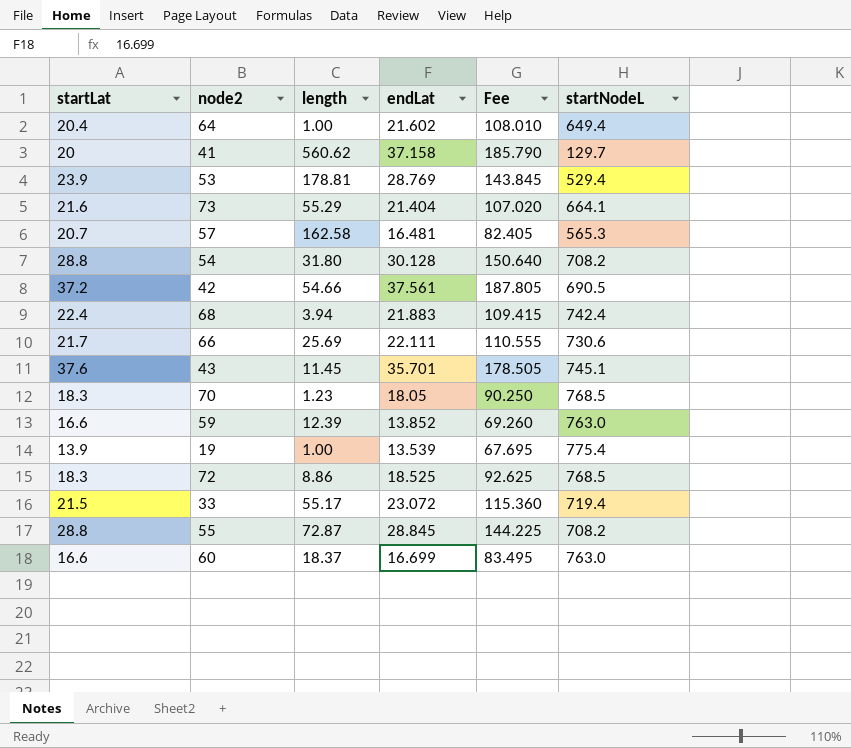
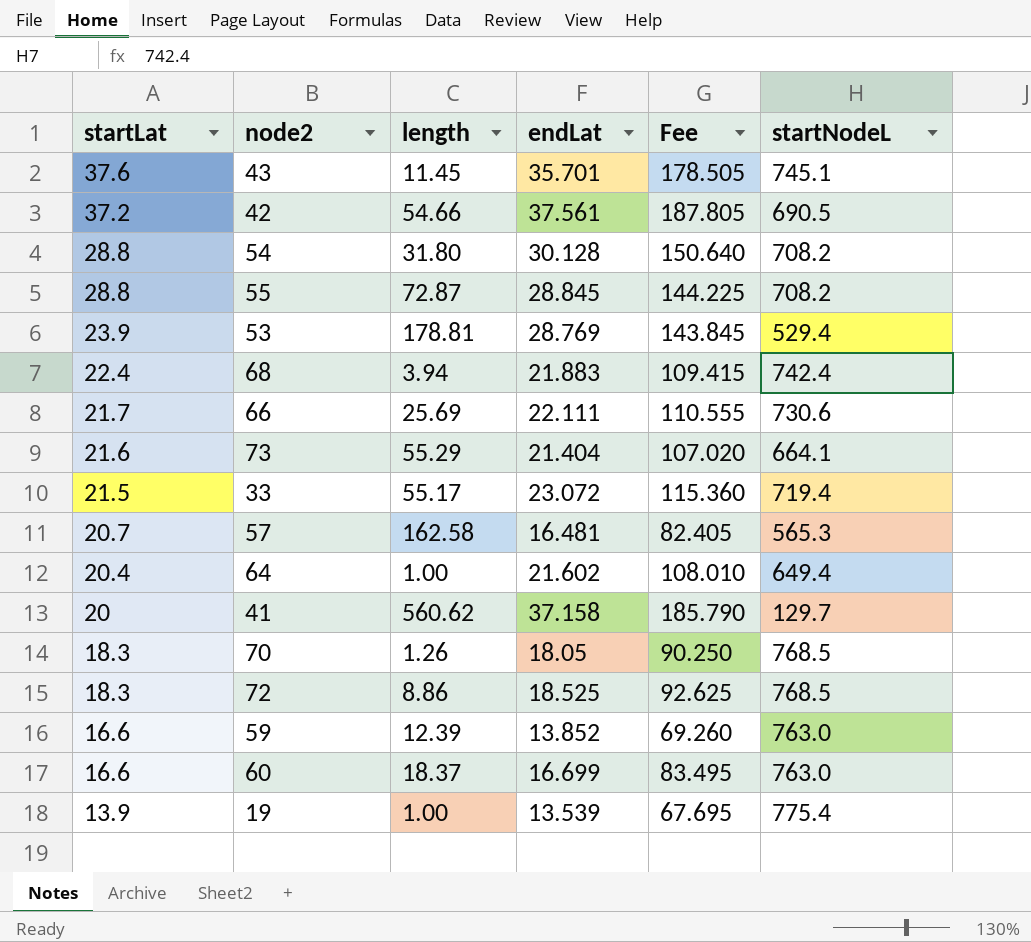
row order: none -> startLat descending
70 | length: 1.23 -> 1.26

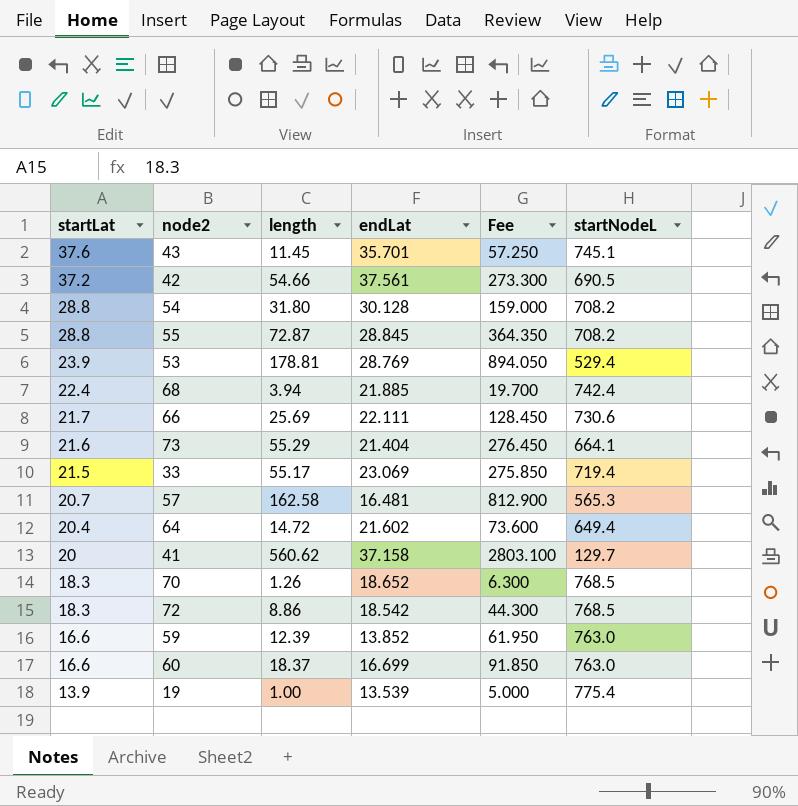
column Fee | formula: [endLat] * 5 -> [length] * 5
68 | endLat: 21.883 -> 21.885
33 | endLat: 23.072 -> 23.069
64 | length: 1.00 -> 14.72
70 | endLat: 18.05 -> 18.652
72 | endLat: 18.525 -> 18.542

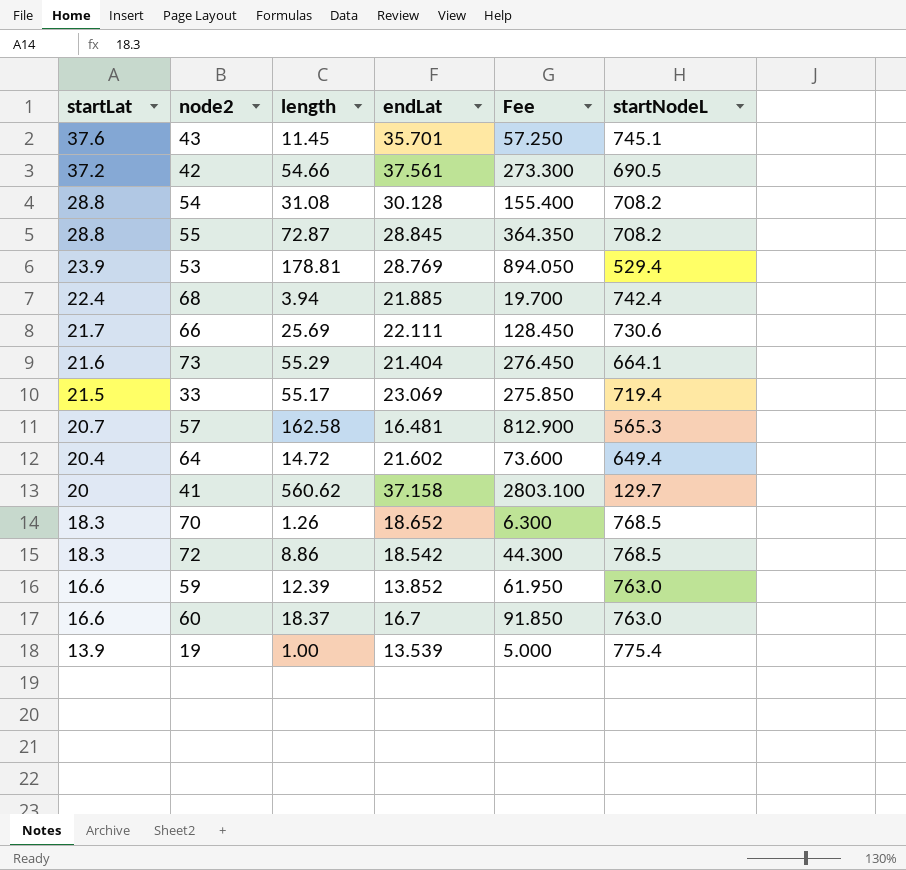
54 | length: 31.80 -> 31.08
54 | Fee: 159.000 -> 155.400
60 | endLat: 16.699 -> 16.7

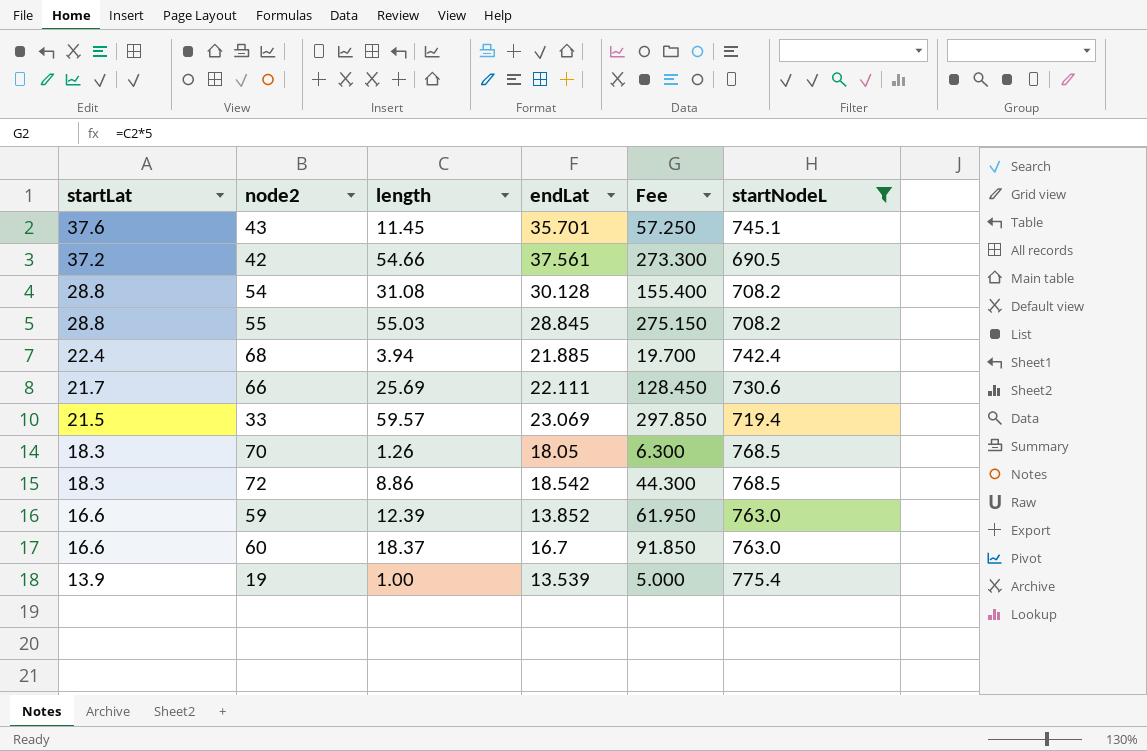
filter: none -> startNodeL >= 690.5
55 | length: 72.87 -> 55.03
55 | Fee: 364.350 -> 275.150
33 | length: 55.17 -> 59.57
33 | Fee: 275.850 -> 297.850
70 | endLat: 18.652 -> 18.05

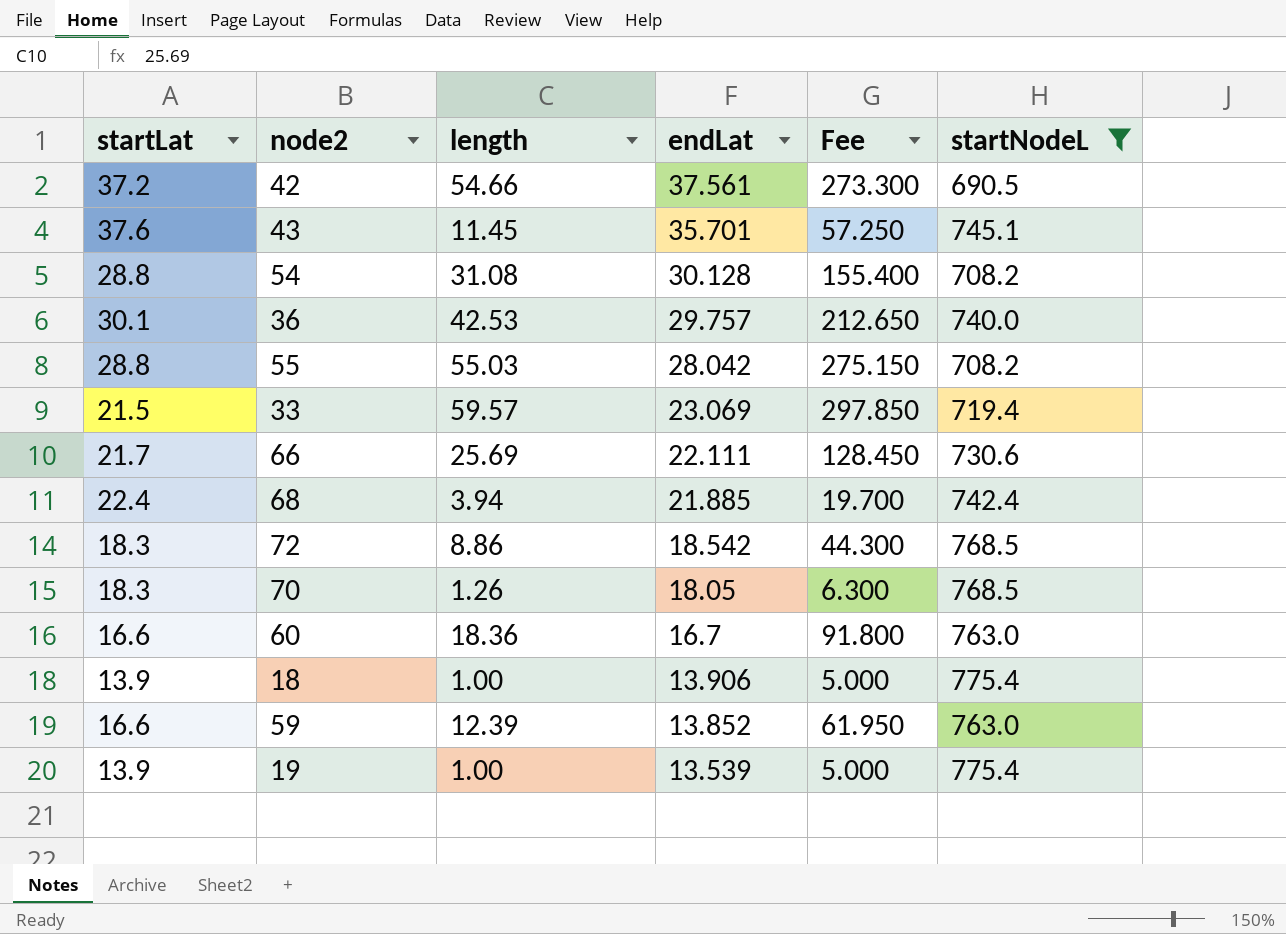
row order: startLat descending -> endLat descending
row 36: none -> 30.1 | 42.53 | 29.757 | 212.650 | 740.0
55 | endLat: 28.845 -> 28.042
60 | length: 18.37 -> 18.36
60 | Fee: 91.850 -> 91.800
row 18: none -> 13.9 | 1.00 | 13.906 | 5.000 | 775.4

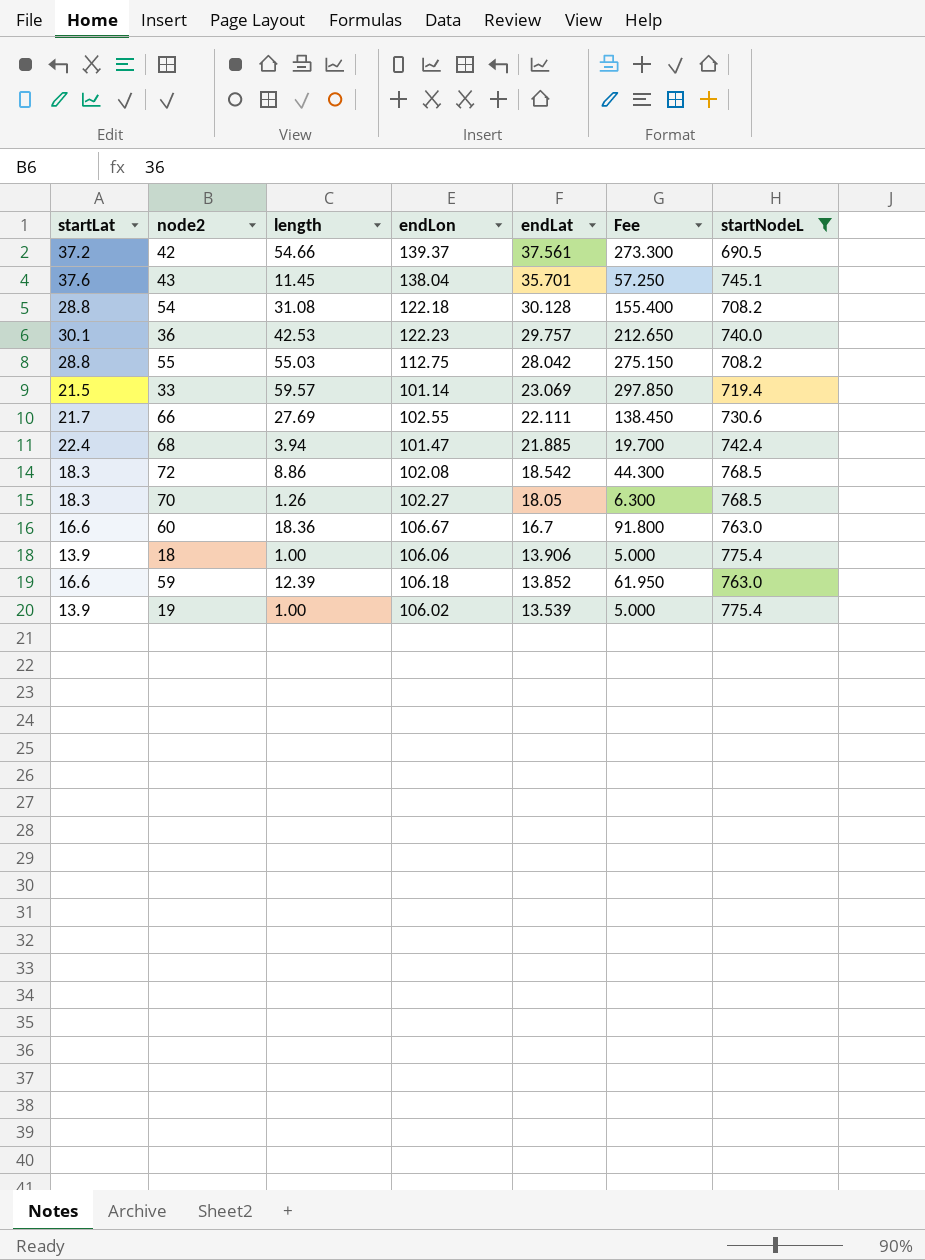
column endLon | position: none -> 4
66 | length: 25.69 -> 27.69
66 | Fee: 128.450 -> 138.450

